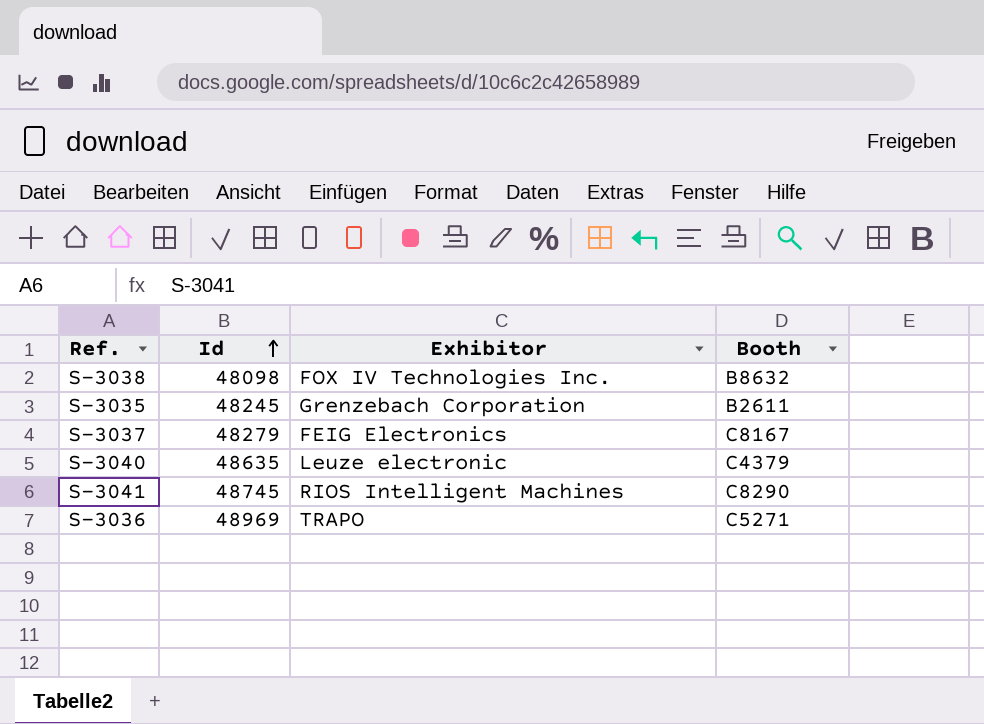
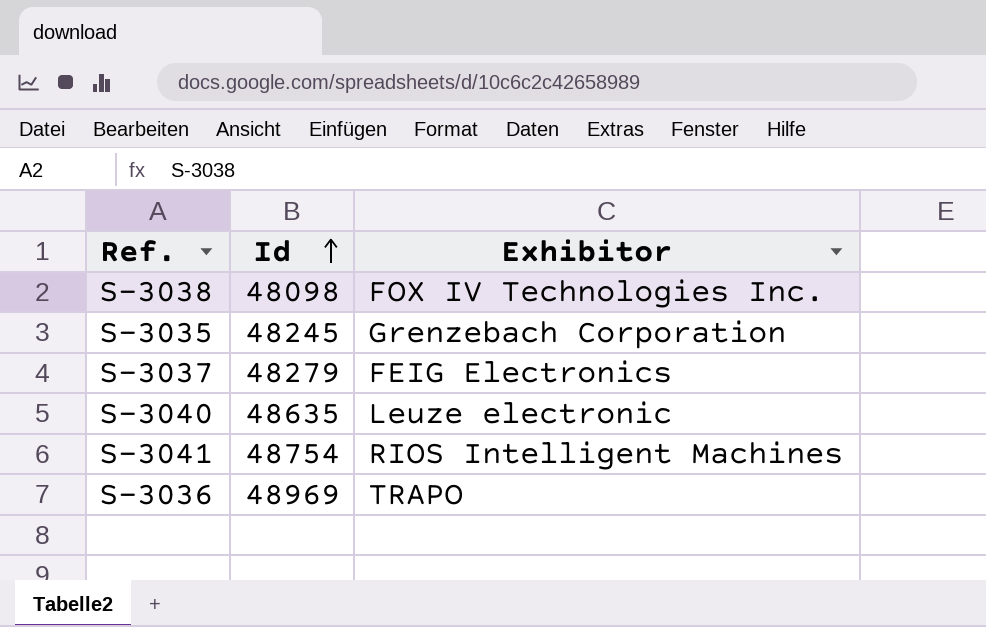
column Booth | position: 4 -> none
S-3041 | Id: 48745 -> 48754

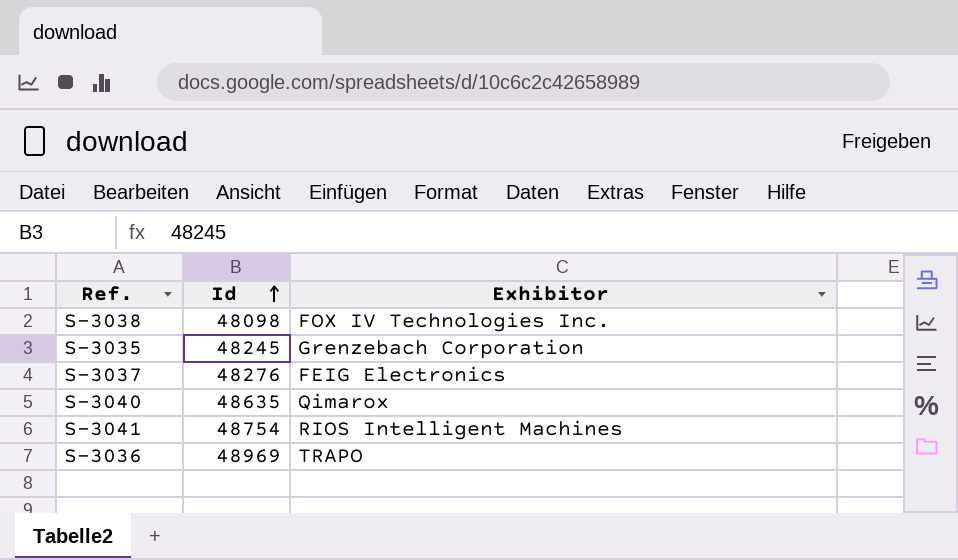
S-3037 | Id: 48279 -> 48276
S-3040 | Exhibitor: Leuze electronic -> Qimarox

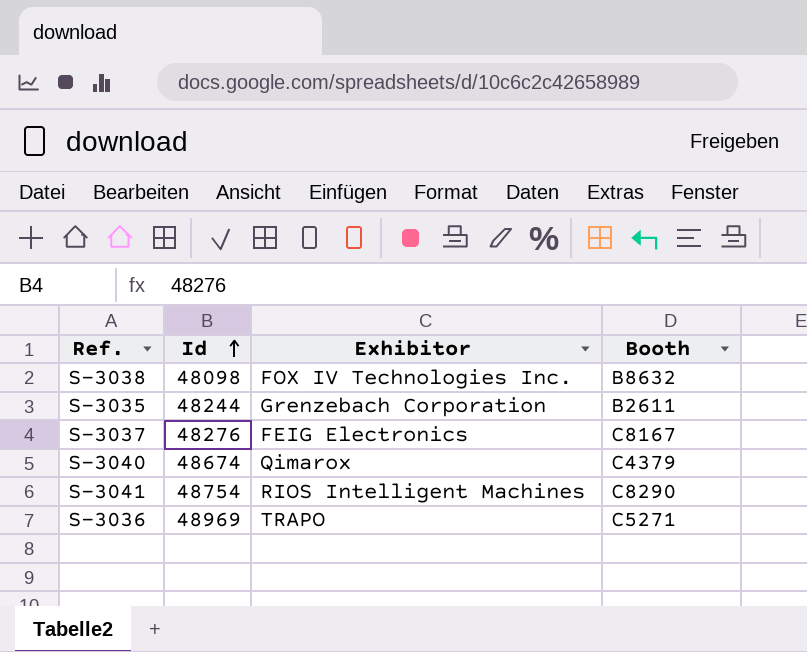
column Booth | position: none -> 4
S-3035 | Id: 48245 -> 48244
S-3040 | Id: 48635 -> 48674

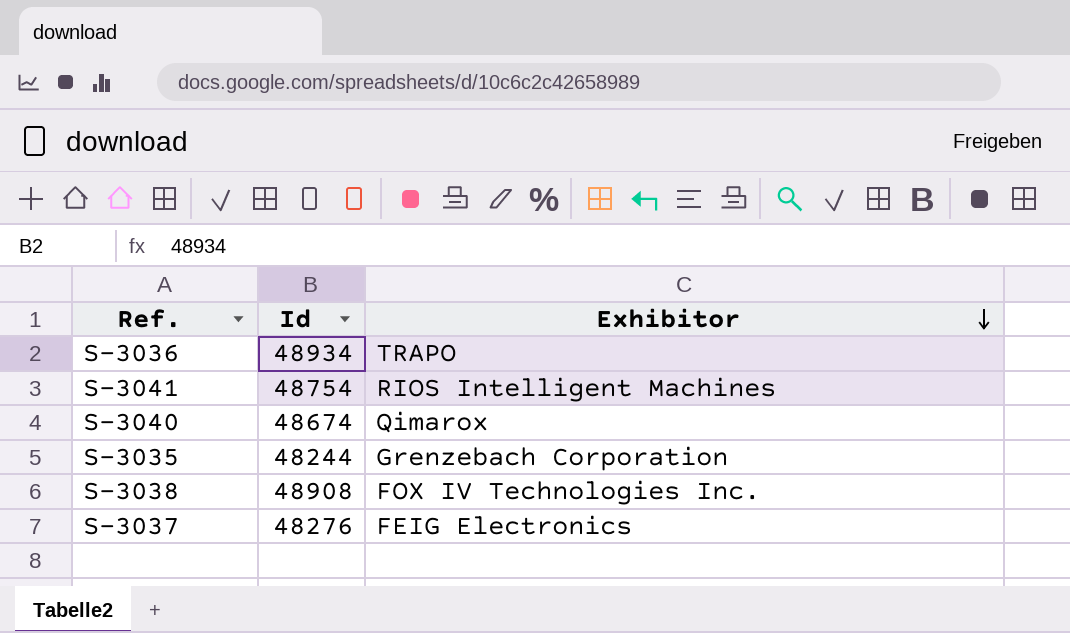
row order: Id ascending -> Exhibitor descending
column Booth | position: 4 -> none
S-3036 | Id: 48969 -> 48934
S-3038 | Id: 48098 -> 48908

